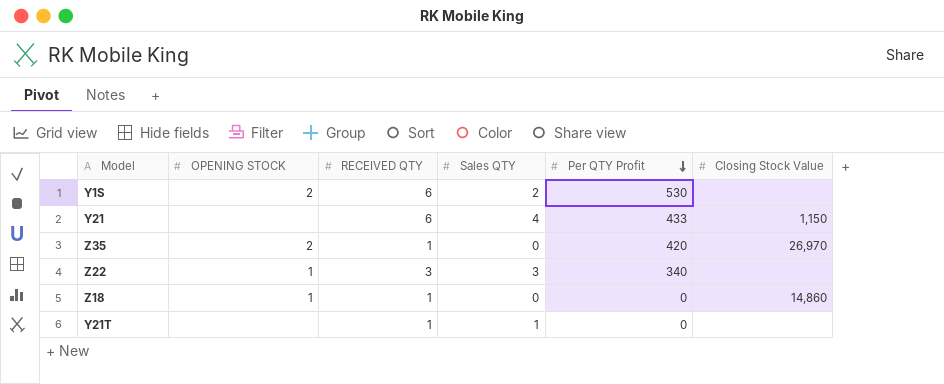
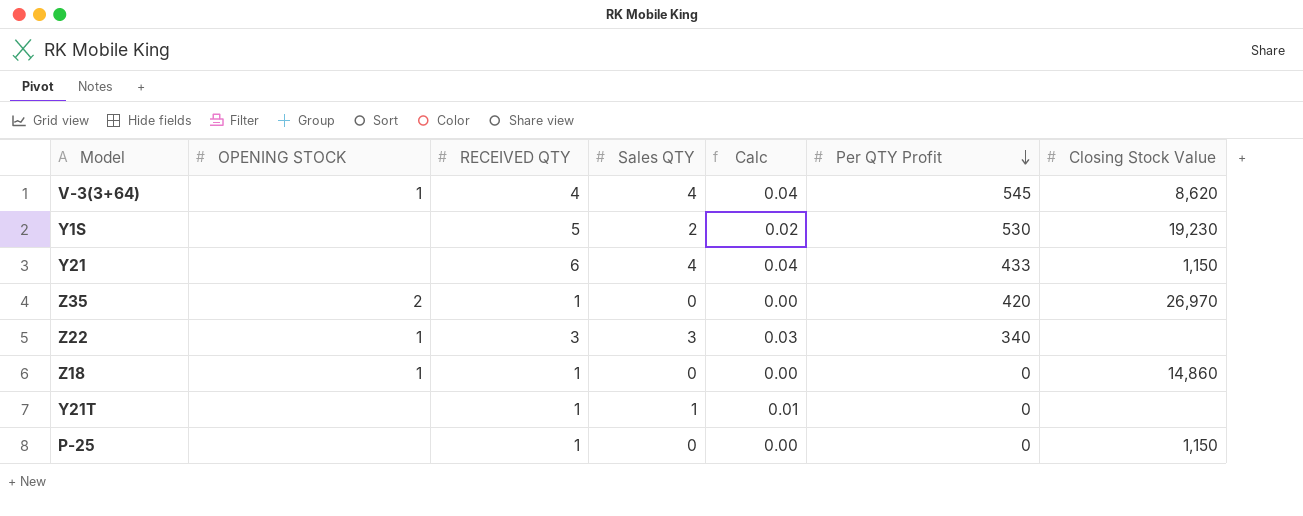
column Calc | formula: none -> [Sales QTY] * 0.01
row V-3(3+64): none -> 1 | 4 | 4 | 0.04 | 545 | 8,620
Y1S | OPENING STOCK: 2 -> none
Y1S | RECEIVED QTY: 6 -> 5
Y1S | Closing Stock Value: none -> 19,230
row P-25: none -> none | 1 | 0 | 0.00 | 0 | 1,150

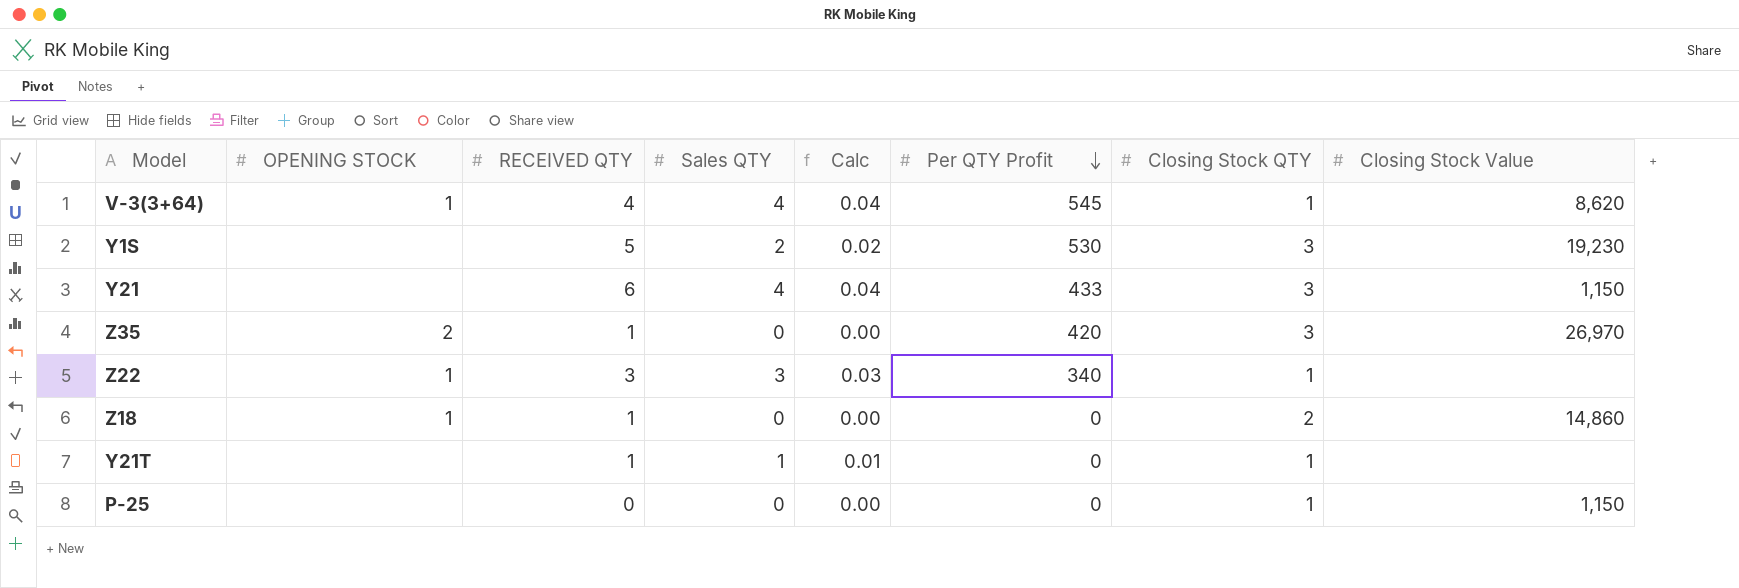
column Closing Stock QTY | position: none -> 7
P-25 | RECEIVED QTY: 1 -> 0

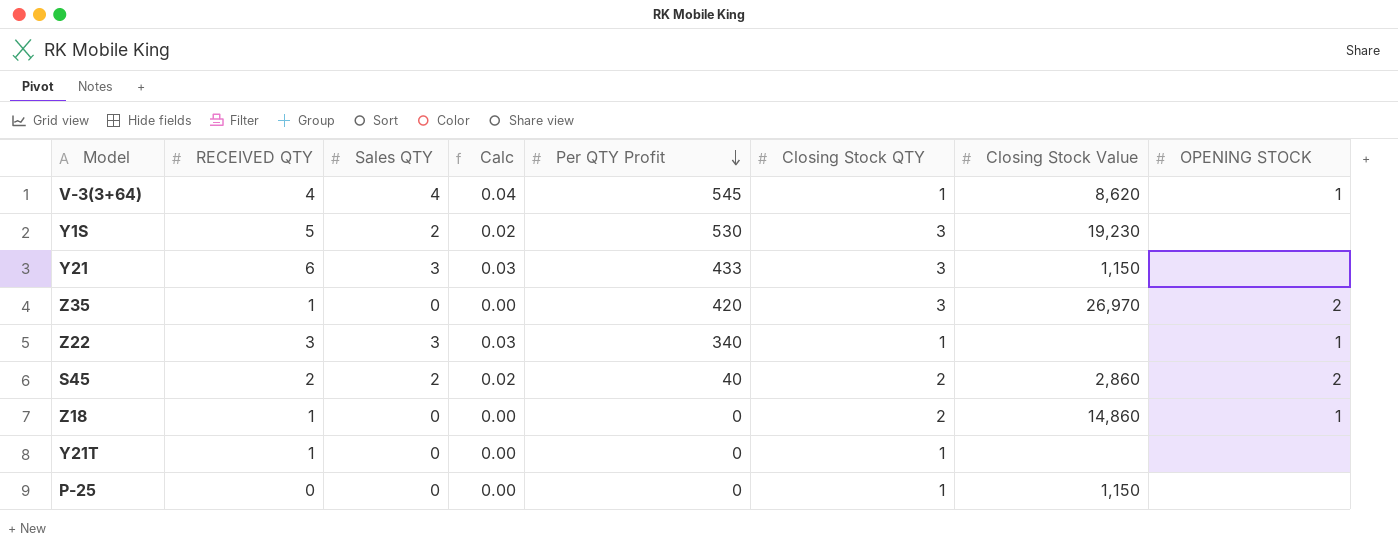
column OPENING STOCK | position: 2 -> 8
Y21 | Sales QTY: 4 -> 3
Y21 | Calc: 0.04 -> 0.03
row S45: none -> 2 | 2 | 0.02 | 40 | 2 | 2,860 | 2
Y21T | Sales QTY: 1 -> 0
Y21T | Calc: 0.01 -> 0.00

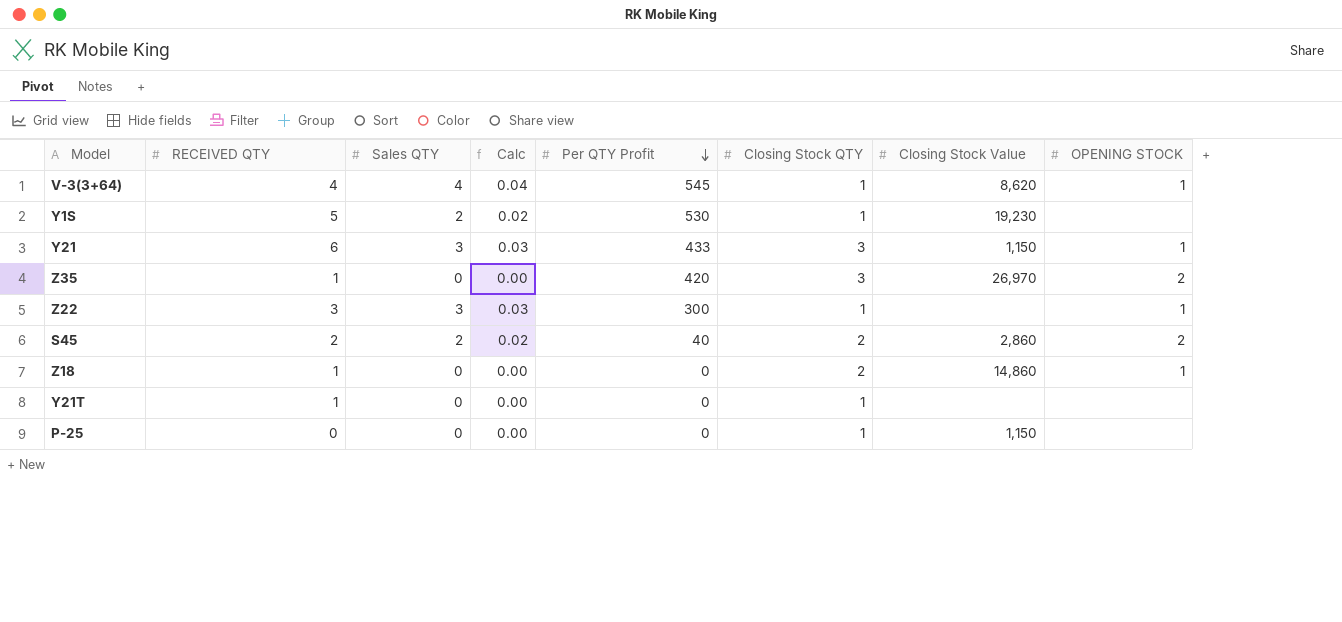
Y1S | Closing Stock QTY: 3 -> 1
Y21 | OPENING STOCK: none -> 1
Z22 | Per QTY Profit: 340 -> 300

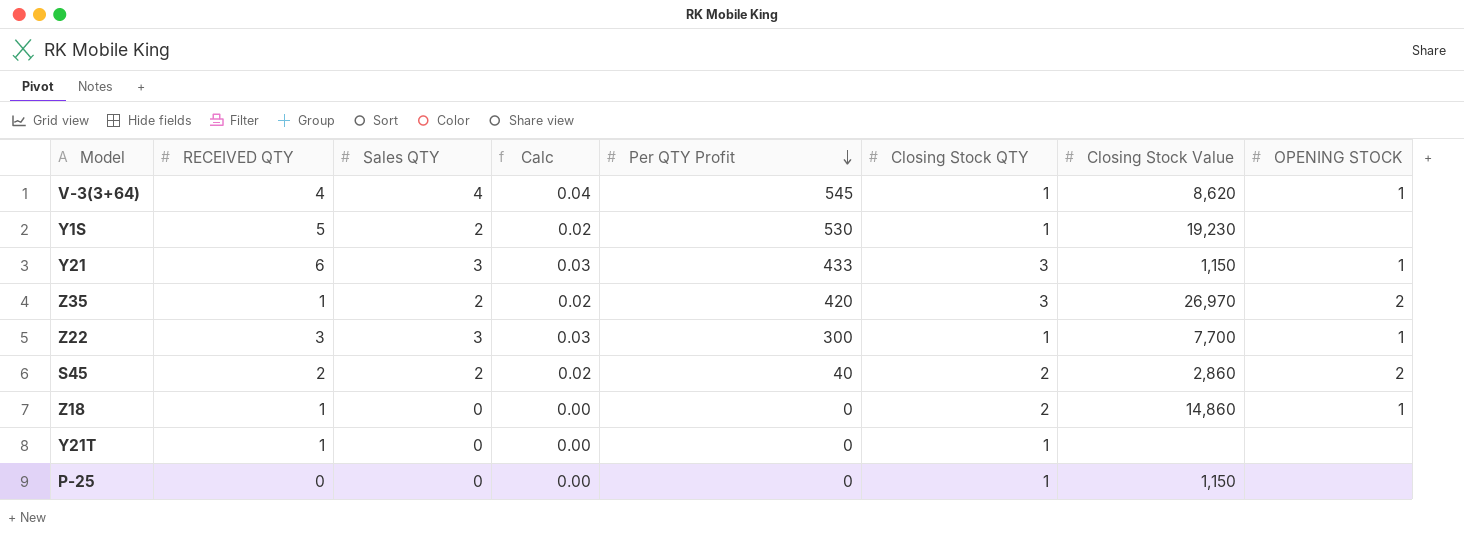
Z35 | Sales QTY: 0 -> 2
Z35 | Calc: 0.00 -> 0.02
Z22 | Closing Stock Value: none -> 7,700

